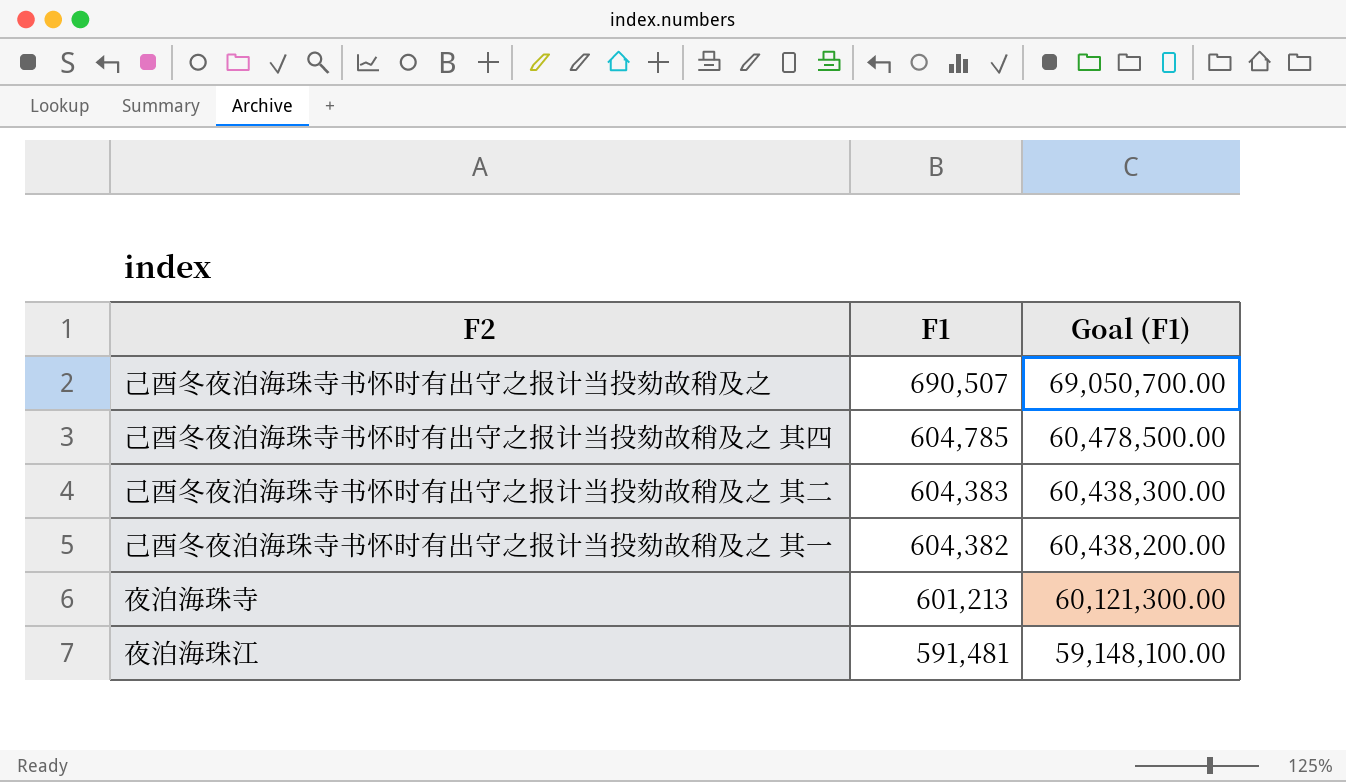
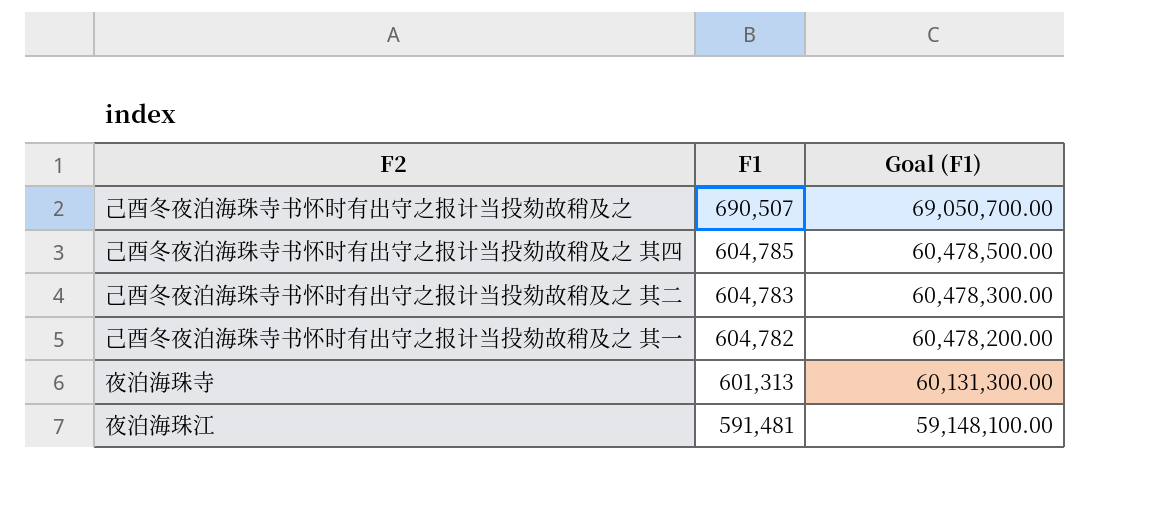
己酉冬夜泊海珠寺书怀时有出守之报计当投劾故稍及之 其二 | F1: 604,383 -> 604,783
己酉冬夜泊海珠寺书怀时有出守之报计当投劾故稍及之 其二 | Goal (F1): 60,438,300.00 -> 60,478,300.00
己酉冬夜泊海珠寺书怀时有出守之报计当投劾故稍及之 其一 | F1: 604,382 -> 604,782
己酉冬夜泊海珠寺书怀时有出守之报计当投劾故稍及之 其一 | Goal (F1): 60,438,200.00 -> 60,478,200.00
夜泊海珠寺 | F1: 601,213 -> 601,313
夜泊海珠寺 | Goal (F1): 60,121,300.00 -> 60,131,300.00

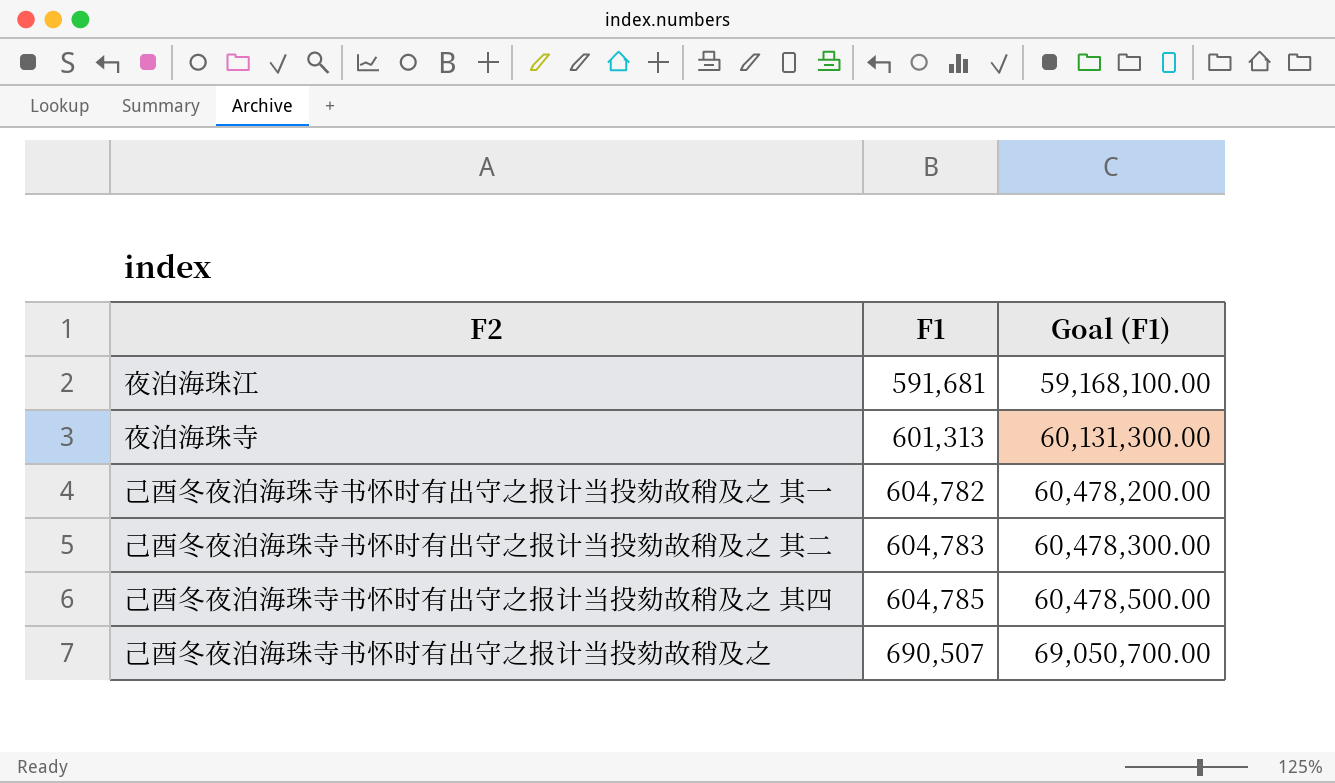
row order: F1 descending -> F1 ascending
夜泊海珠江 | F1: 591,481 -> 591,681
夜泊海珠江 | Goal (F1): 59,148,100.00 -> 59,168,100.00

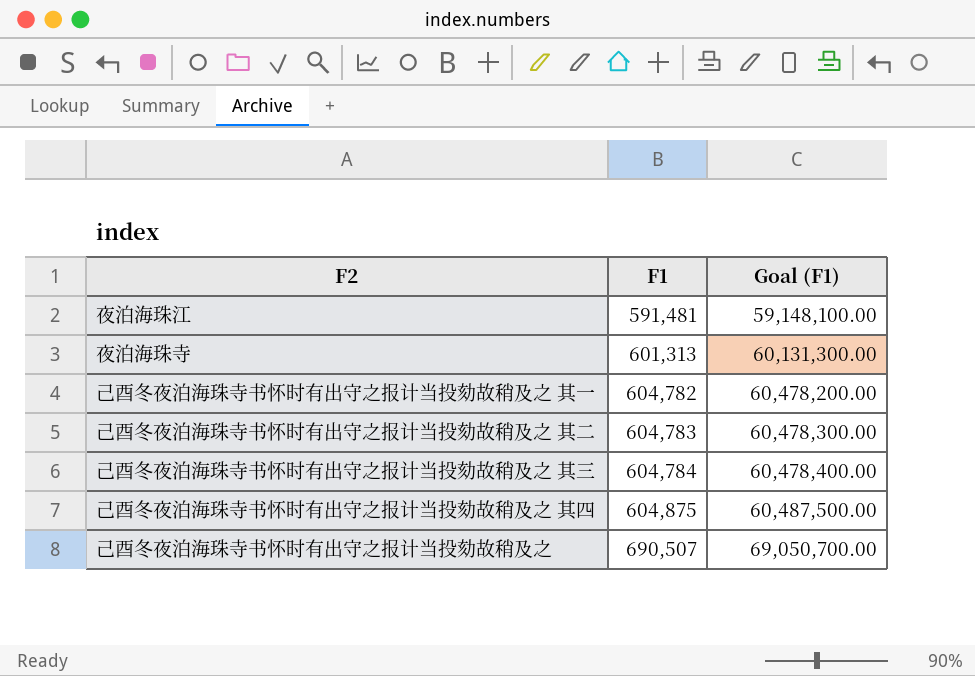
夜泊海珠江 | F1: 591,681 -> 591,481
夜泊海珠江 | Goal (F1): 59,168,100.00 -> 59,148,100.00
row 己酉冬夜泊海珠寺书怀时有出守之报计当投劾故稍及之 其三: none -> 604,784 | 60,478,400.00
己酉冬夜泊海珠寺书怀时有出守之报计当投劾故稍及之 其四 | F1: 604,785 -> 604,875
己酉冬夜泊海珠寺书怀时有出守之报计当投劾故稍及之 其四 | Goal (F1): 60,478,500.00 -> 60,487,500.00

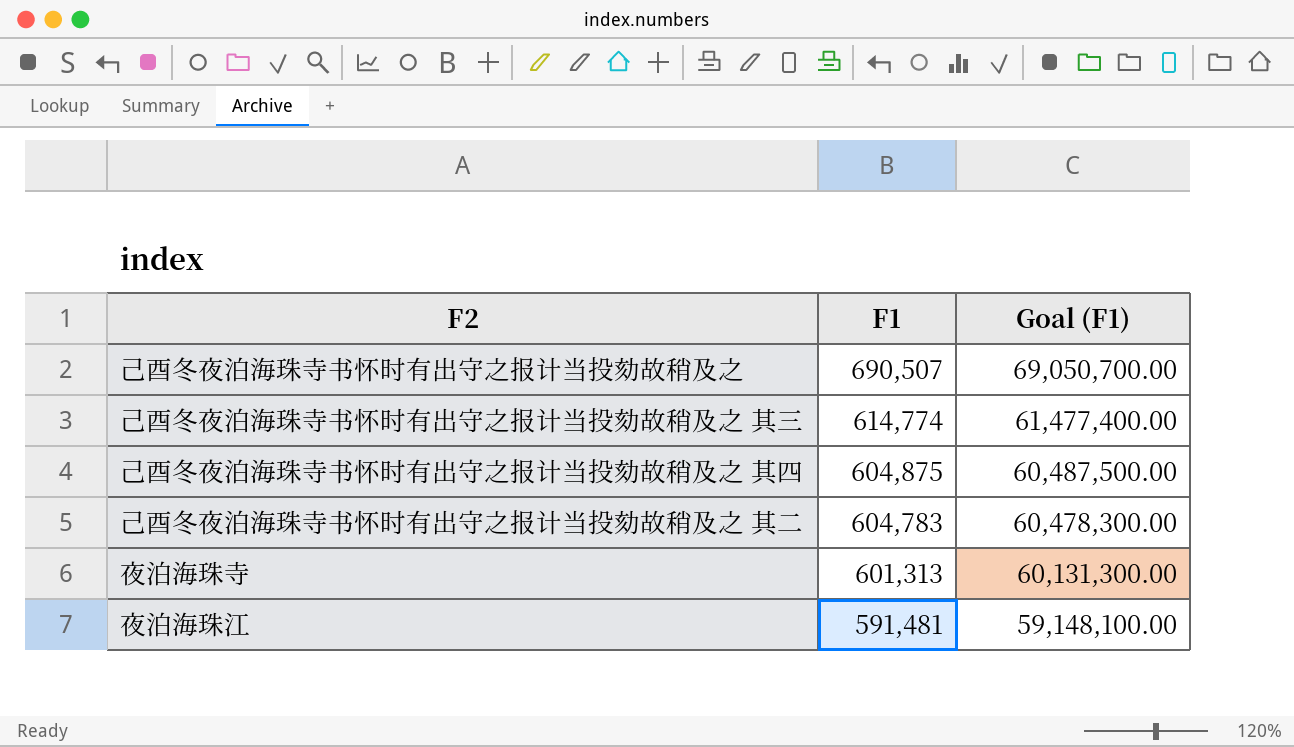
row order: F1 ascending -> F1 descending
row 己酉冬夜泊海珠寺书怀时有出守之报计当投劾故稍及之 其一: 604,782 | 60,478,200.00 -> none
己酉冬夜泊海珠寺书怀时有出守之报计当投劾故稍及之 其三 | F1: 604,784 -> 614,774
己酉冬夜泊海珠寺书怀时有出守之报计当投劾故稍及之 其三 | Goal (F1): 60,478,400.00 -> 61,477,400.00

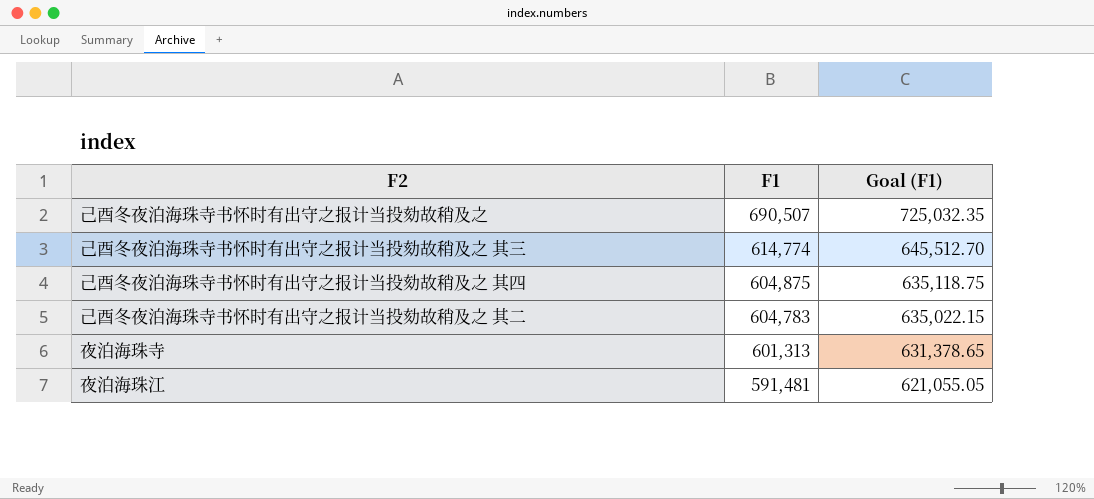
column Goal (F1) | formula: [F1] * 100 -> [F1] * 1.05

